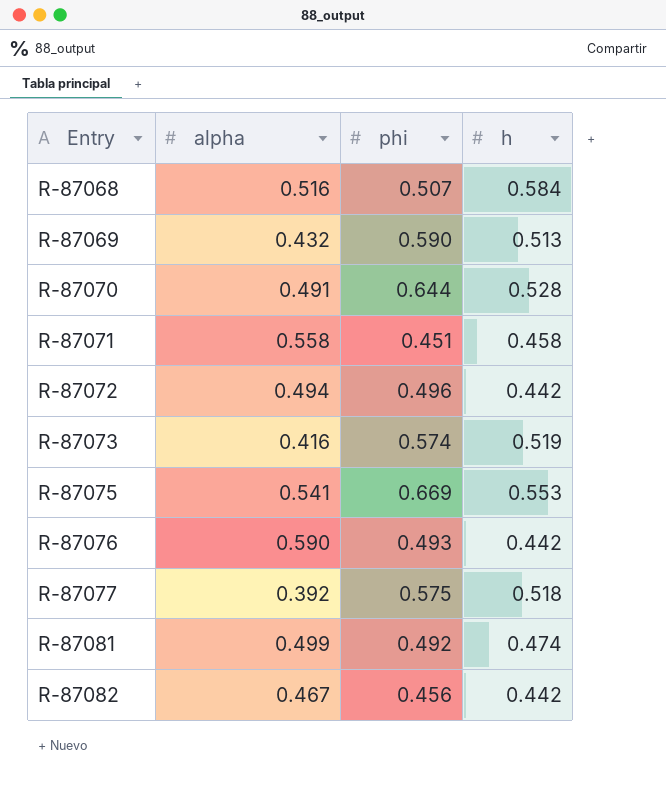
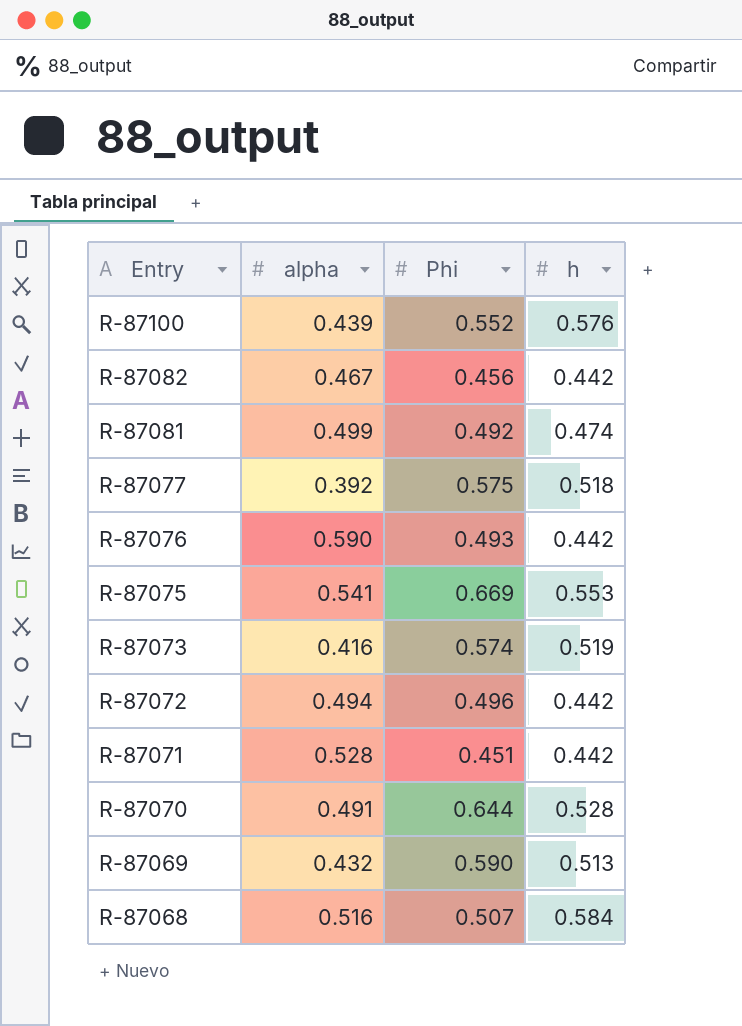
row order: Entry ascending -> Entry descending
column name: phi -> Phi
row R-87100: none -> 0.439 | 0.552 | 0.576
R-87071 | alpha: 0.558 -> 0.528
R-87071 | h: 0.458 -> 0.442

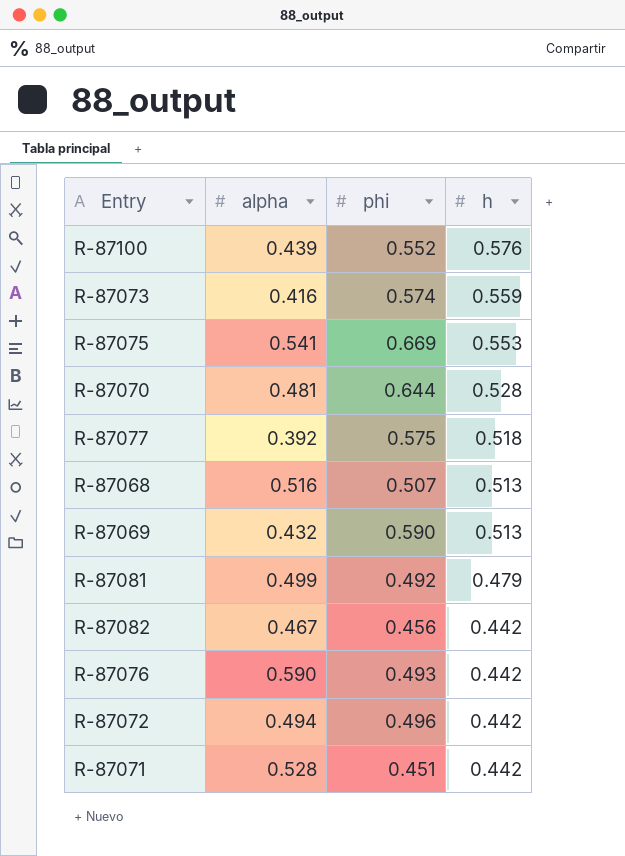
row order: Entry descending -> h descending
column name: Phi -> phi
R-87073 | h: 0.519 -> 0.559
R-87070 | alpha: 0.491 -> 0.481
R-87068 | h: 0.584 -> 0.513
R-87081 | h: 0.474 -> 0.479

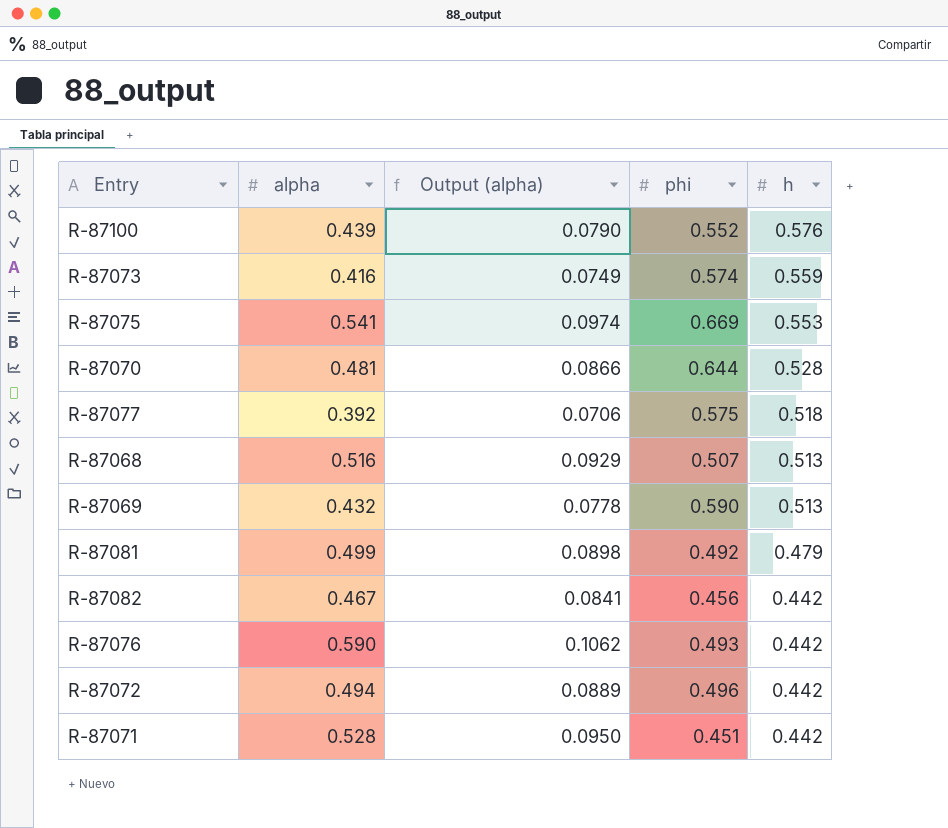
column Output (alpha) | formula: none -> [alpha] * 0.18

